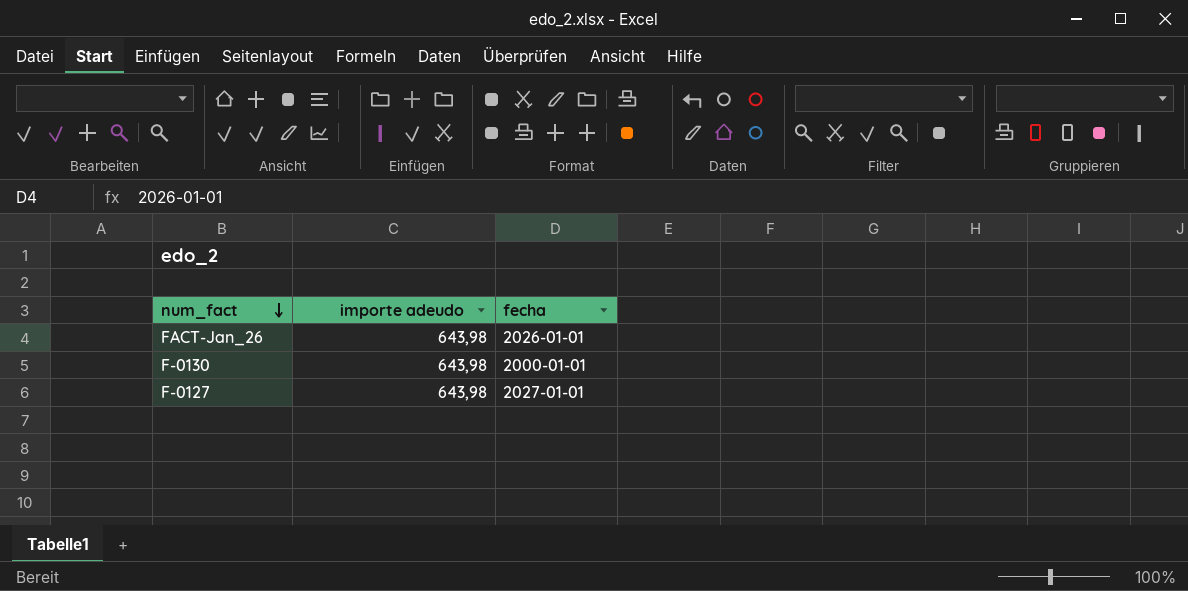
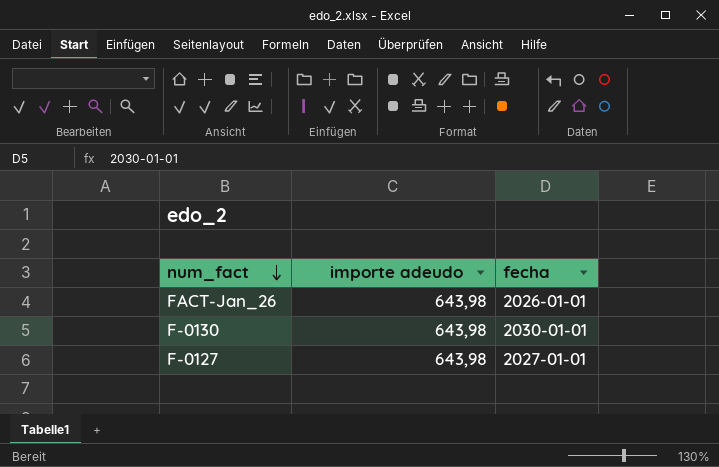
F-0130 | fecha: 2000-01-01 -> 2030-01-01

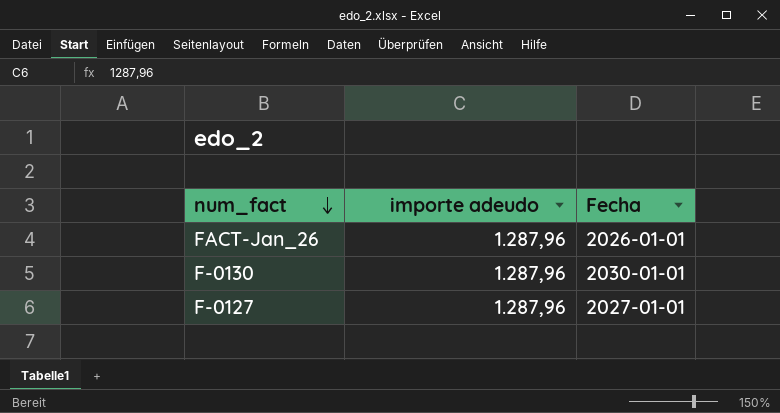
column name: fecha -> Fecha
FACT-Jan_26 | importe adeudo: 643,98 -> 1.287,96
F-0130 | importe adeudo: 643,98 -> 1.287,96
F-0127 | importe adeudo: 643,98 -> 1.287,96

